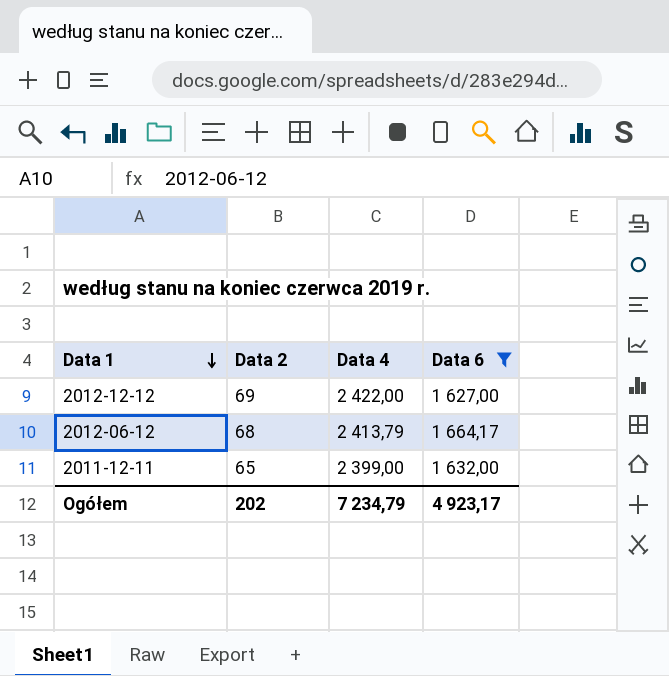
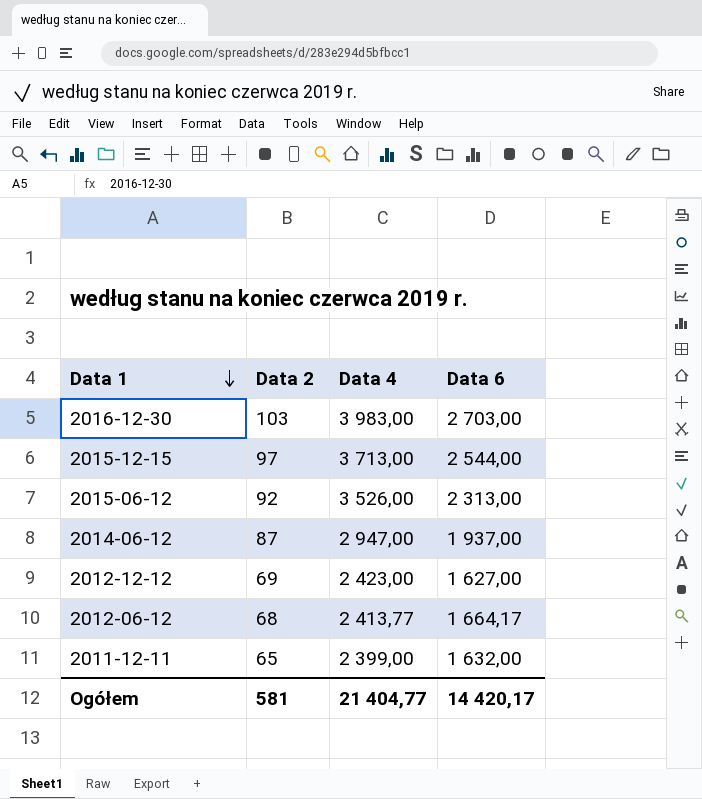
filter: Data 6 <= 1 664,17 -> none
2012-12-12 | Data 4: 2 422,00 -> 2 423,00
2012-06-12 | Data 4: 2 413,79 -> 2 413,77
Ogółem | Data 2: 202 -> 581
Ogółem | Data 4: 7 234,79 -> 21 404,77
Ogółem | Data 6: 4 923,17 -> 14 420,17

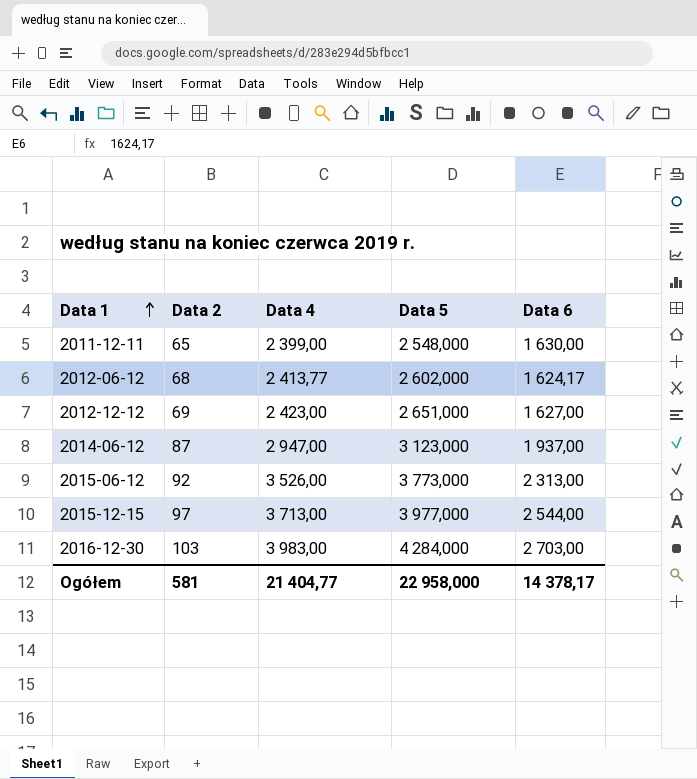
row order: Data 1 descending -> Data 1 ascending
column Data 5 | position: none -> 4
2011-12-11 | Data 6: 1 632,00 -> 1 630,00
2012-06-12 | Data 6: 1 664,17 -> 1 624,17
Ogółem | Data 6: 14 420,17 -> 14 378,17

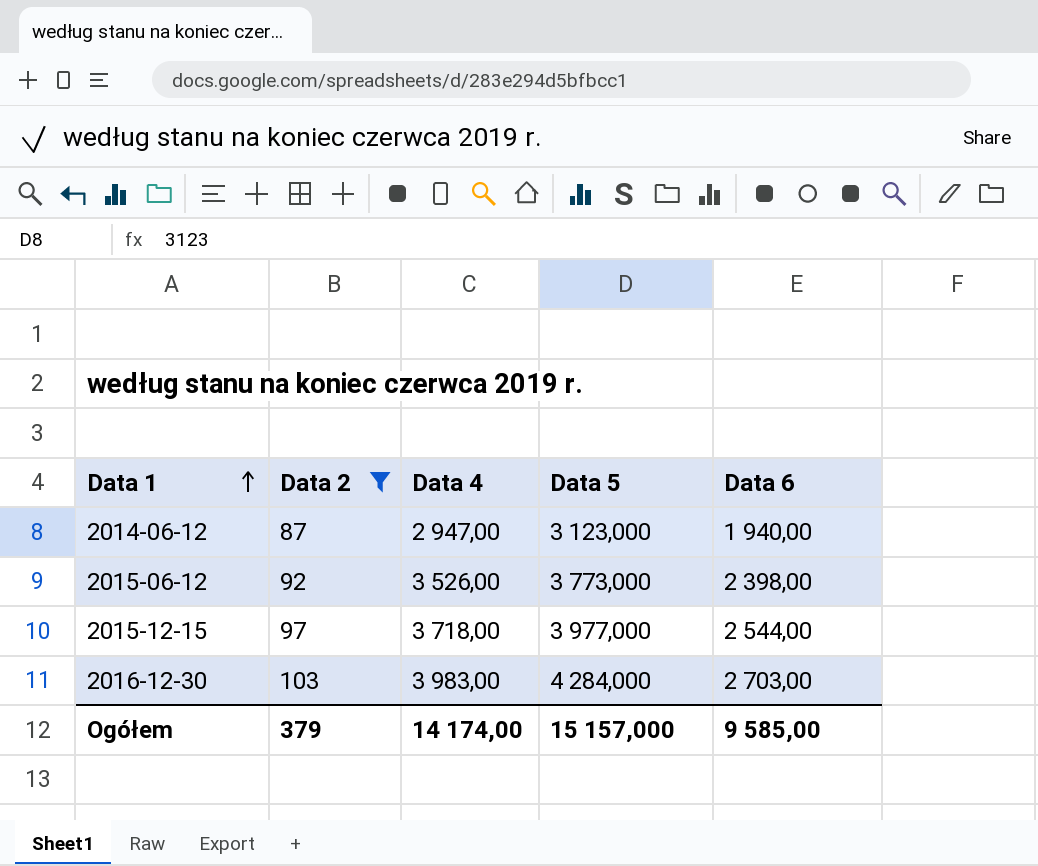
filter: none -> Data 2 >= 87
2014-06-12 | Data 6: 1 937,00 -> 1 940,00
2015-06-12 | Data 6: 2 313,00 -> 2 398,00
2015-12-15 | Data 4: 3 713,00 -> 3 718,00
Ogółem | Data 2: 581 -> 379
Ogółem | Data 4: 21 404,77 -> 14 174,00
Ogółem | Data 5: 22 958,000 -> 15 157,000
Ogółem | Data 6: 14 378,17 -> 9 585,00

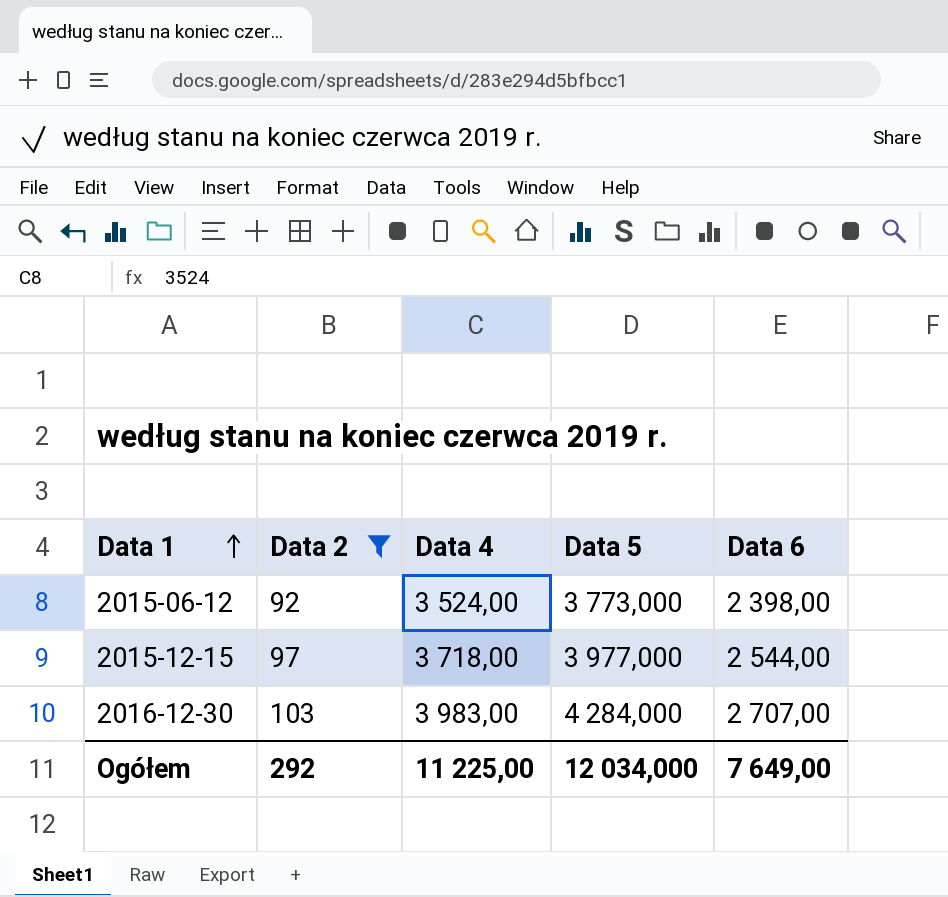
row 2014-06-12: 87 | 2 947,00 | 3 123,000 | 1 940,00 -> none
2015-06-12 | Data 4: 3 526,00 -> 3 524,00
2016-12-30 | Data 6: 2 703,00 -> 2 707,00
Ogółem | Data 2: 379 -> 292
Ogółem | Data 4: 14 174,00 -> 11 225,00
Ogółem | Data 5: 15 157,000 -> 12 034,000
Ogółem | Data 6: 9 585,00 -> 7 649,00

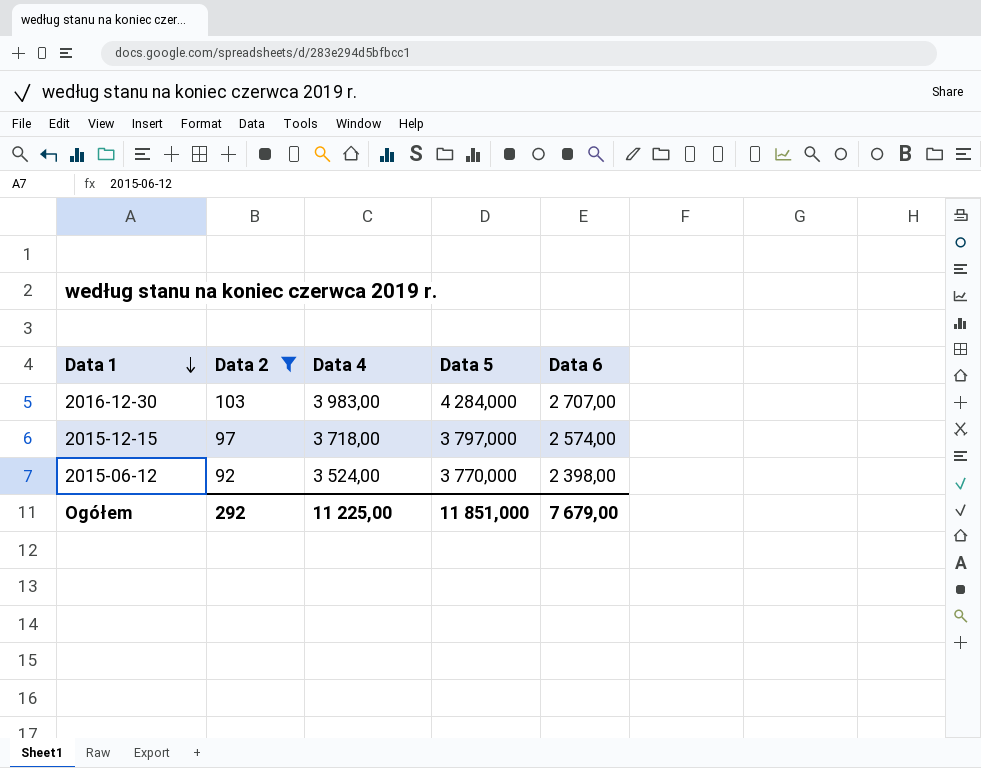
row order: Data 1 ascending -> Data 1 descending
2015-12-15 | Data 5: 3 977,000 -> 3 797,000
2015-12-15 | Data 6: 2 544,00 -> 2 574,00
2015-06-12 | Data 5: 3 773,000 -> 3 770,000
Ogółem | Data 5: 12 034,000 -> 11 851,000
Ogółem | Data 6: 7 649,00 -> 7 679,00

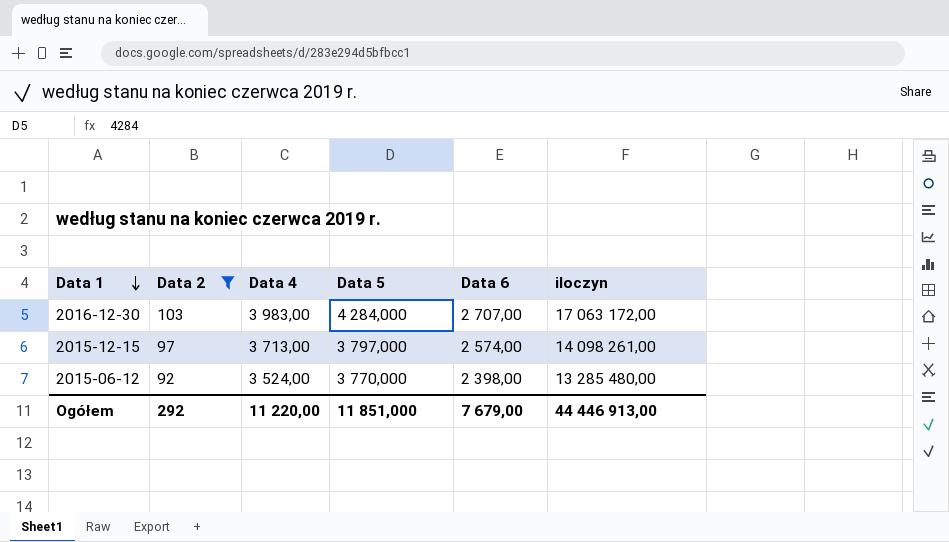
column iloczyn | formula: none -> [Data 4] * [Data 5]
2015-12-15 | Data 4: 3 718,00 -> 3 713,00
Ogółem | Data 4: 11 225,00 -> 11 220,00

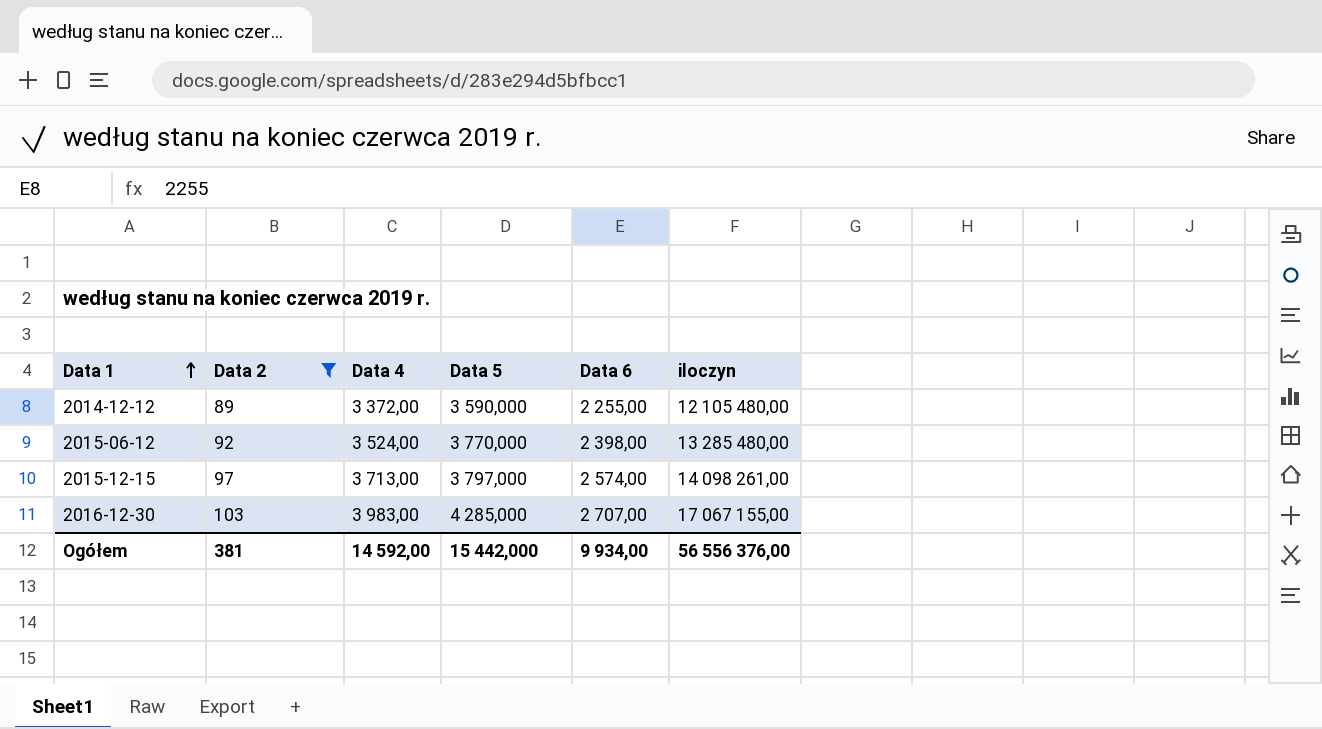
row order: Data 1 descending -> Data 1 ascending
row 2014-12-12: none -> 89 | 3 372,00 | 3 590,000 | 2 255,00 | 12 105 480,00
2016-12-30 | Data 5: 4 284,000 -> 4 285,000
2016-12-30 | iloczyn: 17 063 172,00 -> 17 067 155,00
Ogółem | Data 2: 292 -> 381
Ogółem | Data 4: 11 220,00 -> 14 592,00
Ogółem | Data 5: 11 851,000 -> 15 442,000
Ogółem | Data 6: 7 679,00 -> 9 934,00
Ogółem | iloczyn: 44 446 913,00 -> 56 556 376,00

